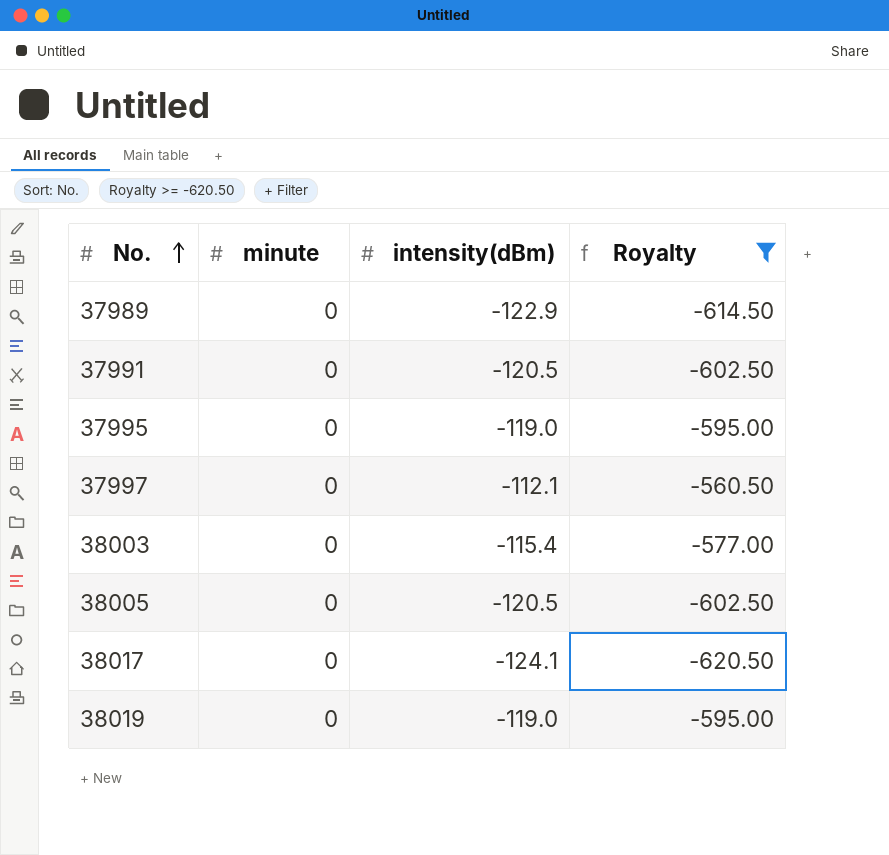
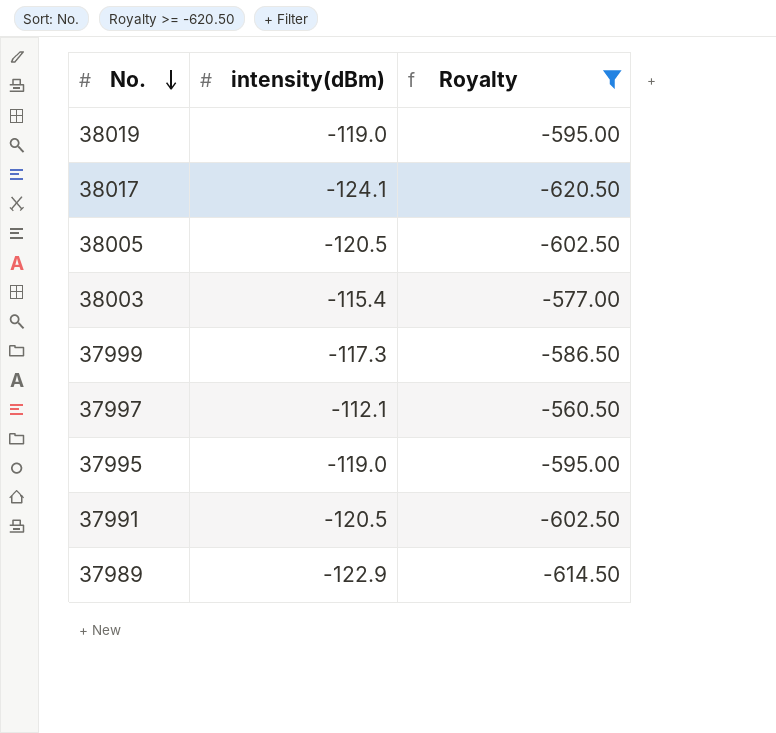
row order: No. ascending -> No. descending
column minute | position: 2 -> none
row 37999: none -> -117.3 | -586.50

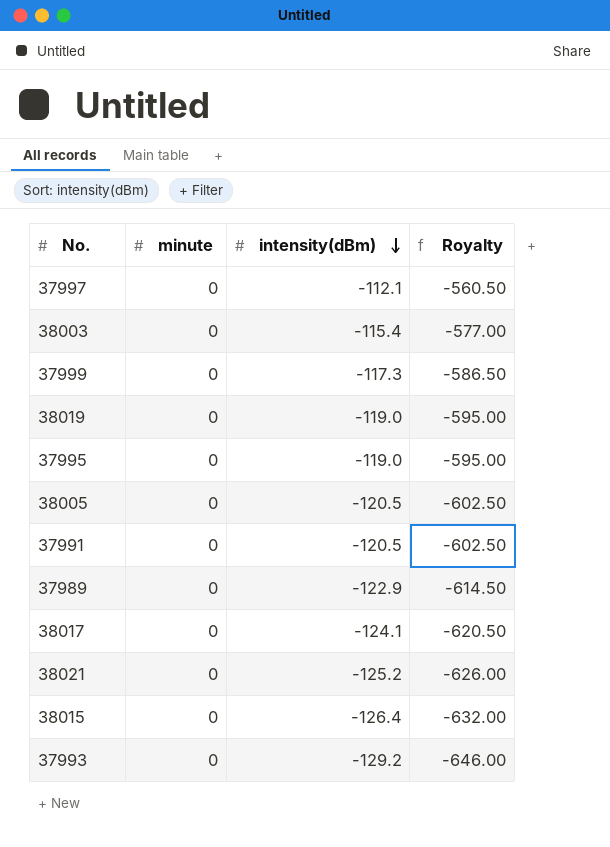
filter: Royalty >= -620.50 -> none
row order: No. descending -> intensity(dBm) descending
column minute | position: none -> 2

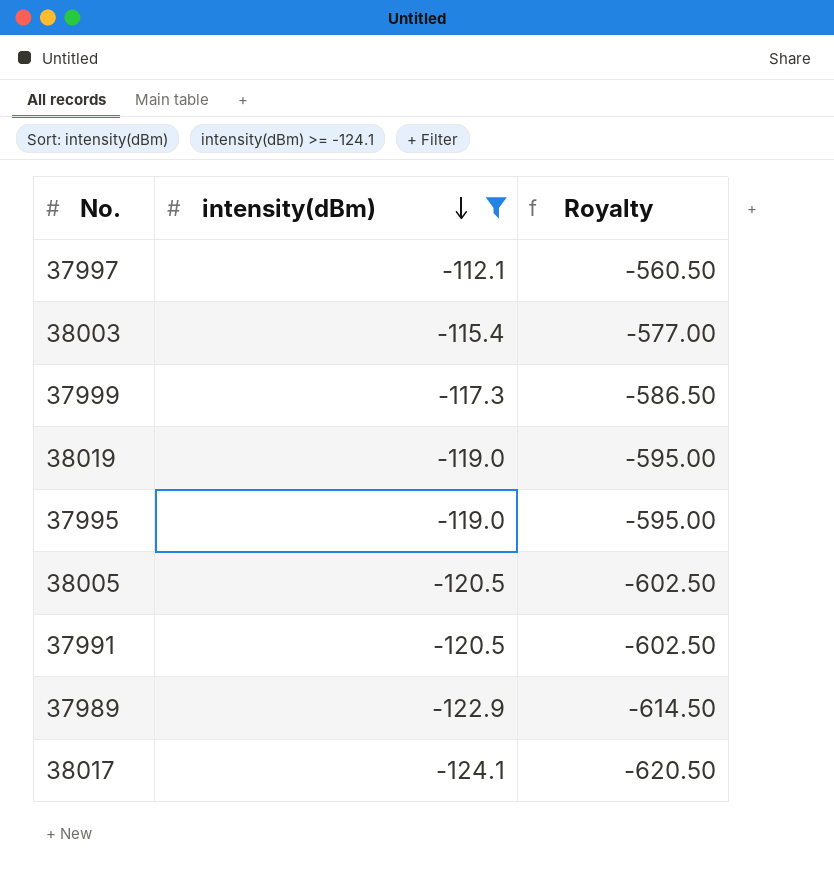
filter: none -> intensity(dBm) >= -124.1
column minute | position: 2 -> none

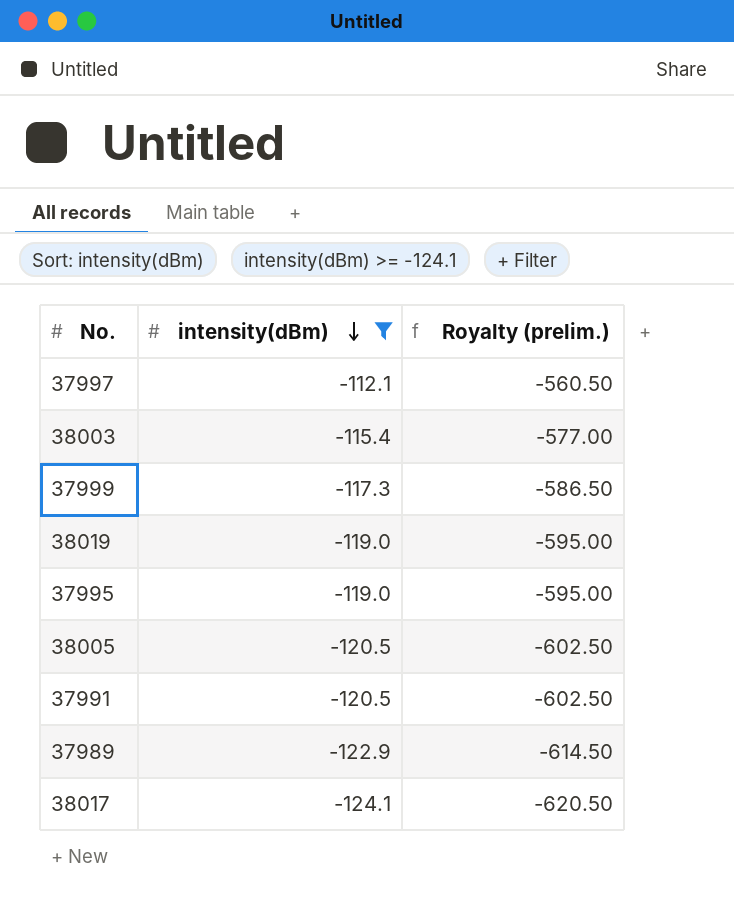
column name: Royalty -> Royalty (prelim.)

